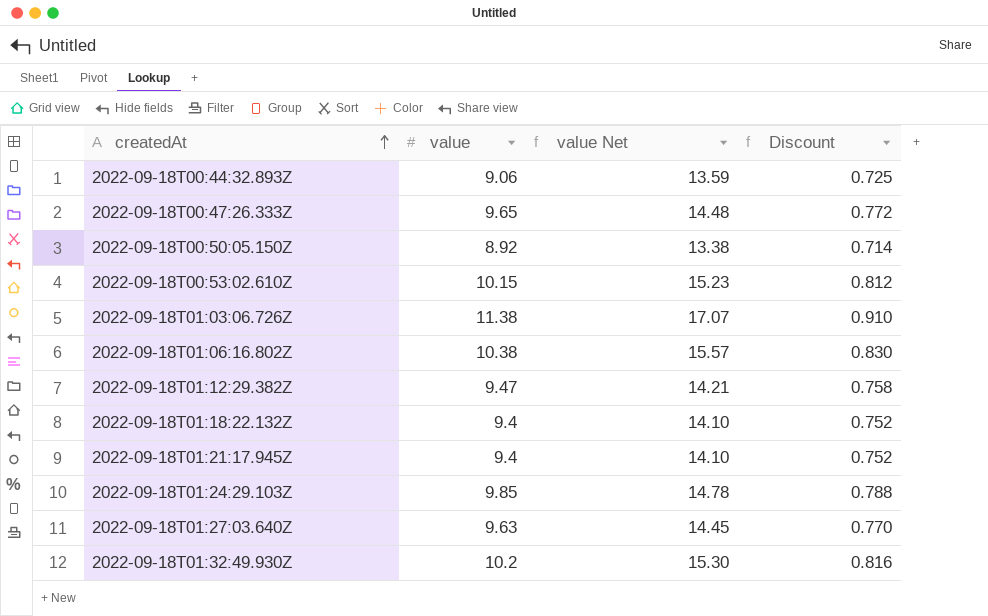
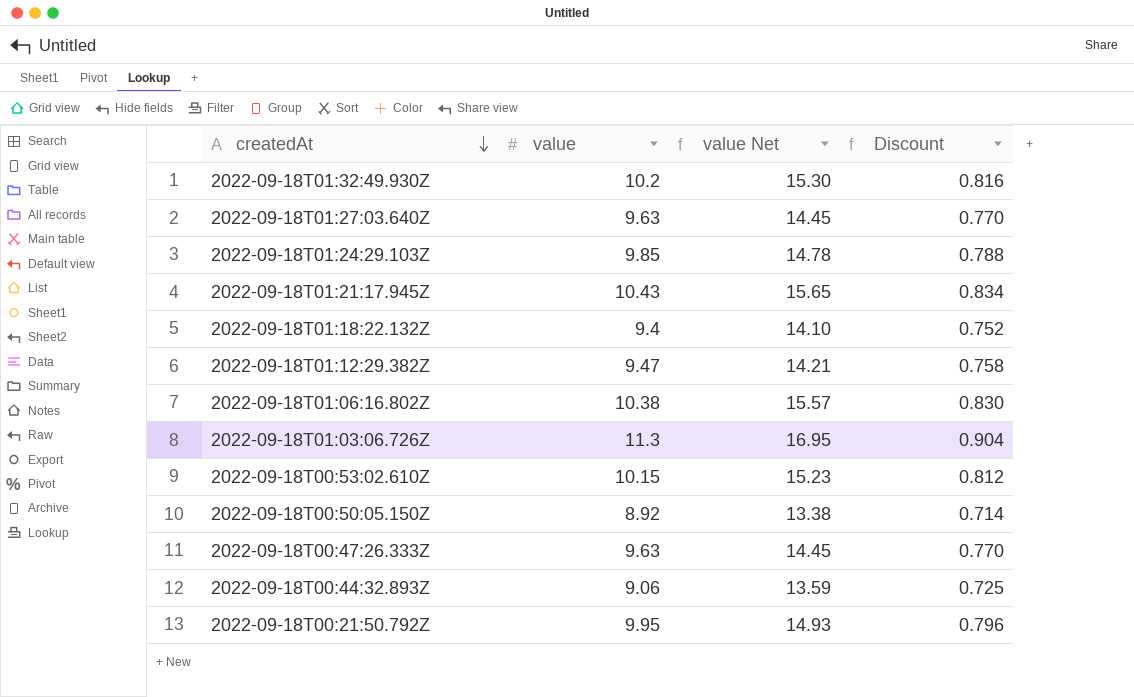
row order: createdAt ascending -> createdAt descending
2022-09-18T01:21:17.945Z | value: 9.4 -> 10.43
2022-09-18T01:21:17.945Z | value Net: 14.10 -> 15.65
2022-09-18T01:21:17.945Z | Discount: 0.752 -> 0.834
2022-09-18T01:03:06.726Z | value: 11.38 -> 11.3
2022-09-18T01:03:06.726Z | value Net: 17.07 -> 16.95
2022-09-18T01:03:06.726Z | Discount: 0.910 -> 0.904
2022-09-18T00:47:26.333Z | value: 9.65 -> 9.63
2022-09-18T00:47:26.333Z | value Net: 14.48 -> 14.45
2022-09-18T00:47:26.333Z | Discount: 0.772 -> 0.770
row 2022-09-18T00:21:50.792Z: none -> 9.95 | 14.93 | 0.796

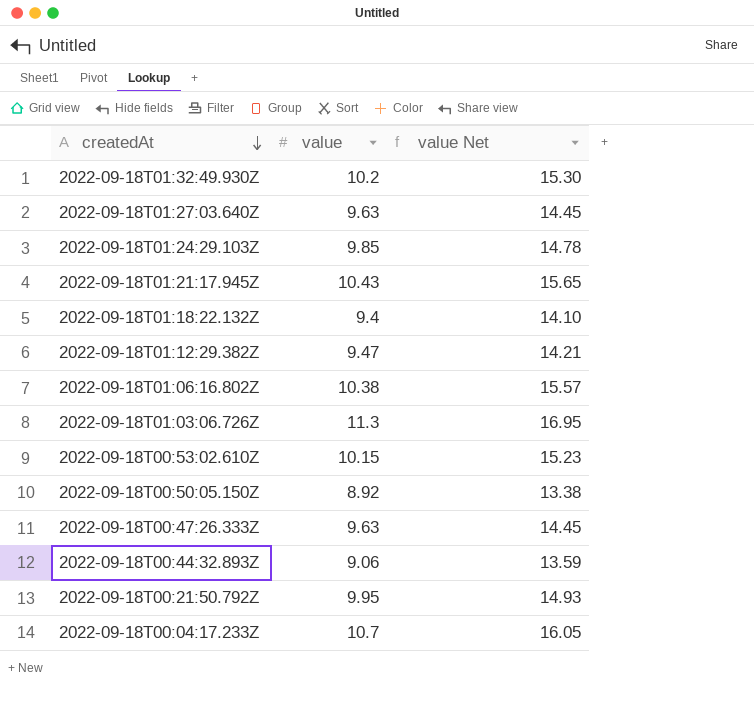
column Discount | formula: [value] * 0.08 -> none
row 2022-09-18T00:04:17.233Z: none -> 10.7 | 16.05

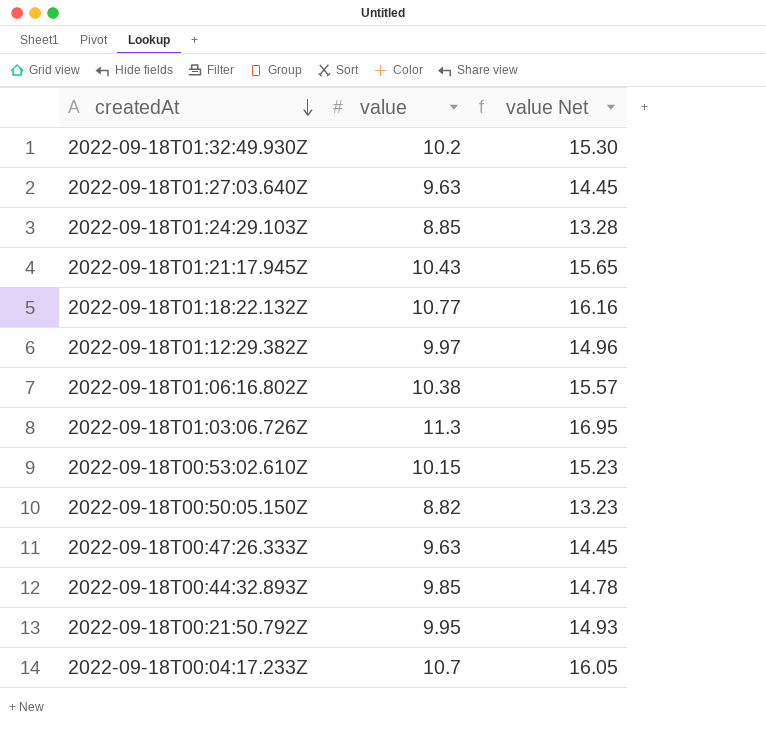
2022-09-18T01:24:29.103Z | value: 9.85 -> 8.85
2022-09-18T01:24:29.103Z | value Net: 14.78 -> 13.28
2022-09-18T01:18:22.132Z | value: 9.4 -> 10.77
2022-09-18T01:18:22.132Z | value Net: 14.10 -> 16.16
2022-09-18T01:12:29.382Z | value: 9.47 -> 9.97
2022-09-18T01:12:29.382Z | value Net: 14.21 -> 14.96
2022-09-18T00:50:05.150Z | value: 8.92 -> 8.82
2022-09-18T00:50:05.150Z | value Net: 13.38 -> 13.23
2022-09-18T00:44:32.893Z | value: 9.06 -> 9.85
2022-09-18T00:44:32.893Z | value Net: 13.59 -> 14.78

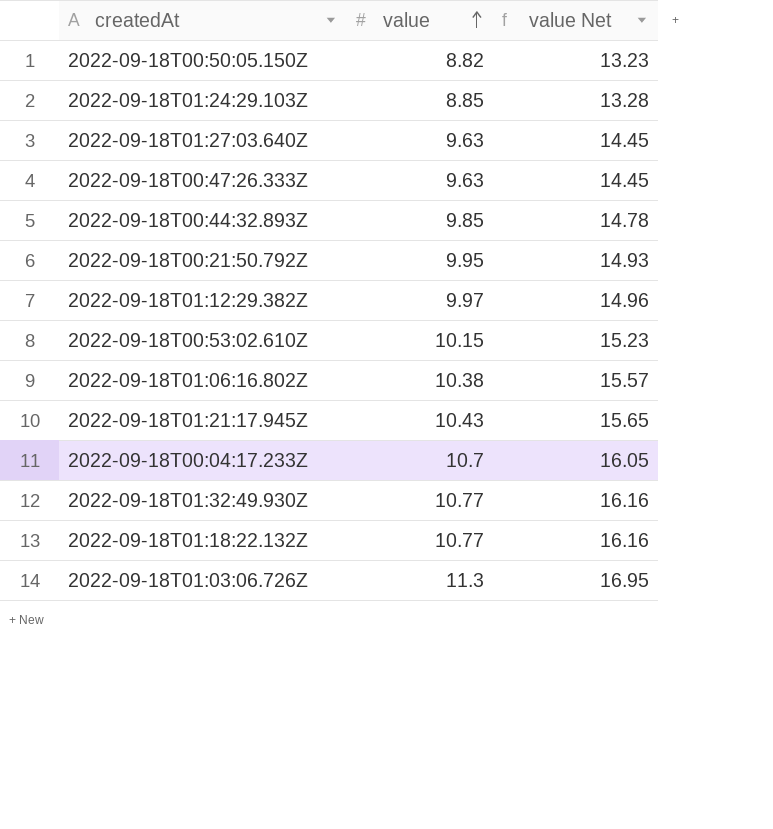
row order: createdAt descending -> value ascending
2022-09-18T01:32:49.930Z | value: 10.2 -> 10.77
2022-09-18T01:32:49.930Z | value Net: 15.30 -> 16.16

